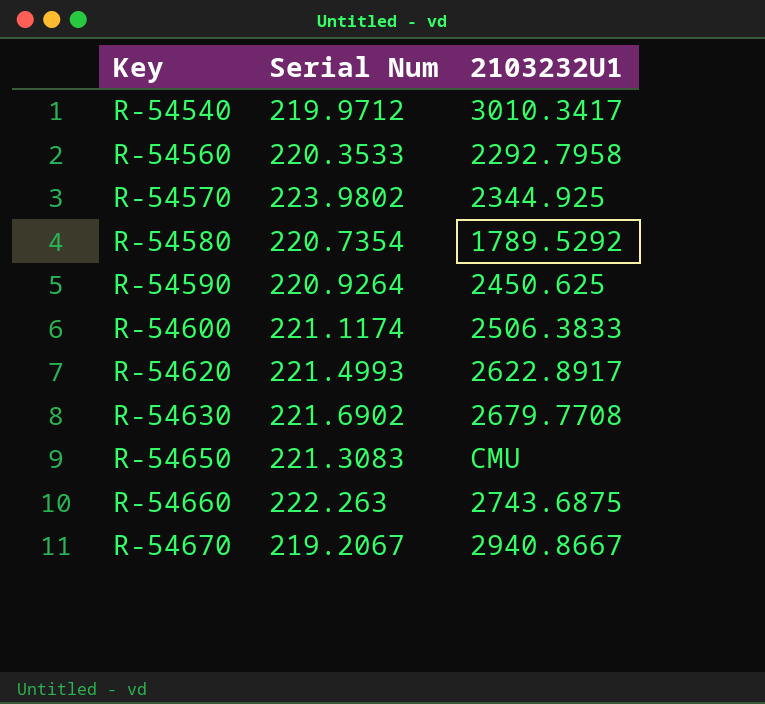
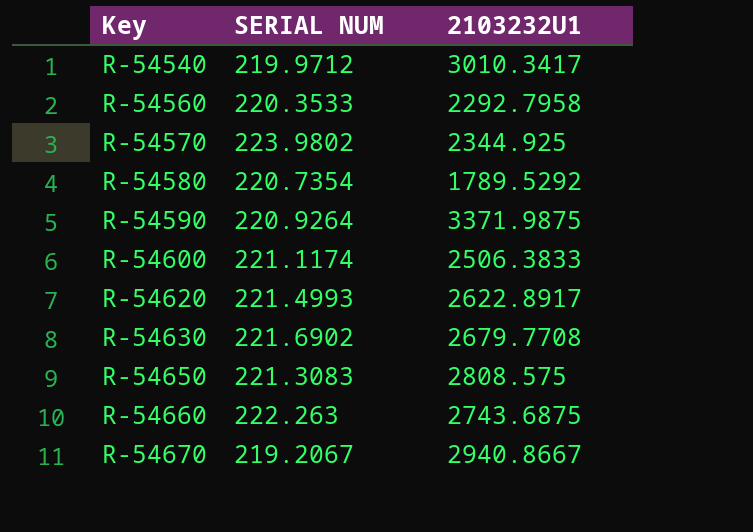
column name: Serial Num -> SERIAL NUM
R-54590 | 2103232U1: 2450.625 -> 3371.9875
R-54650 | 2103232U1: CMU -> 2808.575

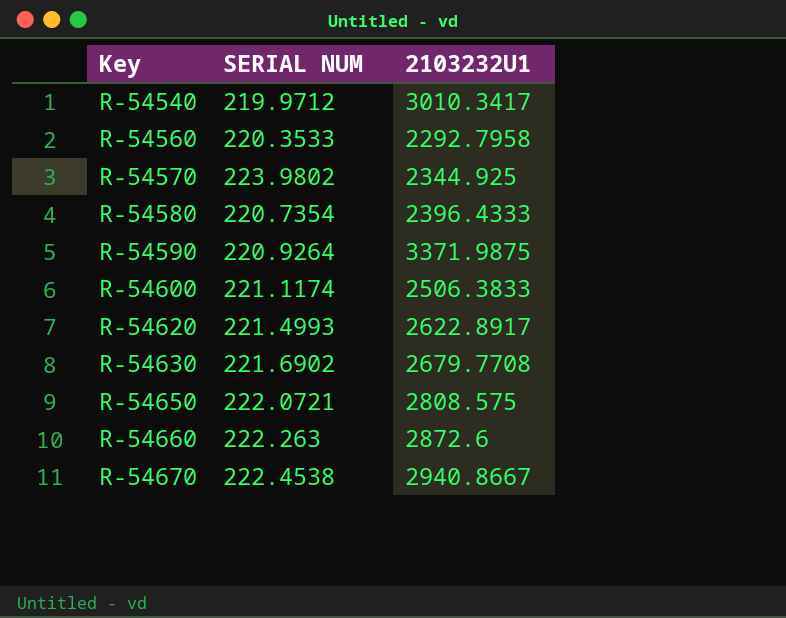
R-54580 | 2103232U1: 1789.5292 -> 2396.4333
R-54650 | SERIAL NUM: 221.3083 -> 222.0721
R-54660 | 2103232U1: 2743.6875 -> 2872.6
R-54670 | SERIAL NUM: 219.2067 -> 222.4538

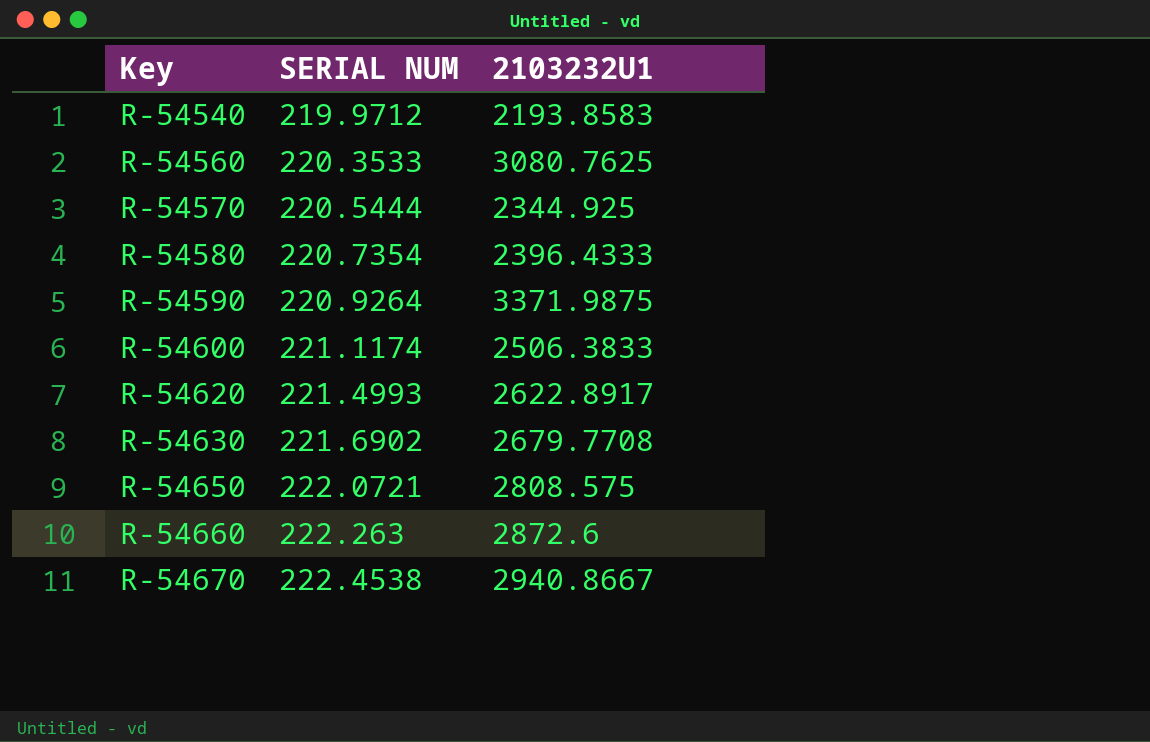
R-54540 | 2103232U1: 3010.3417 -> 2193.8583
R-54560 | 2103232U1: 2292.7958 -> 3080.7625
R-54570 | SERIAL NUM: 223.9802 -> 220.5444

